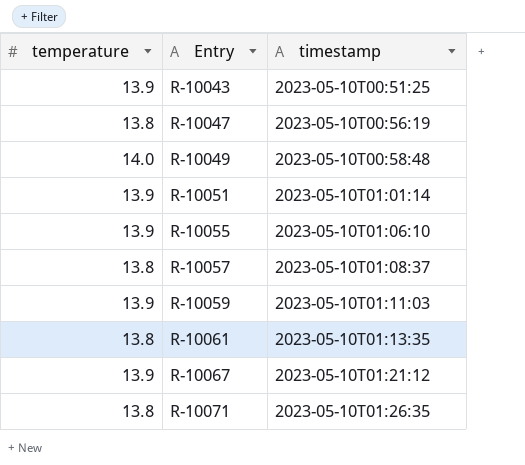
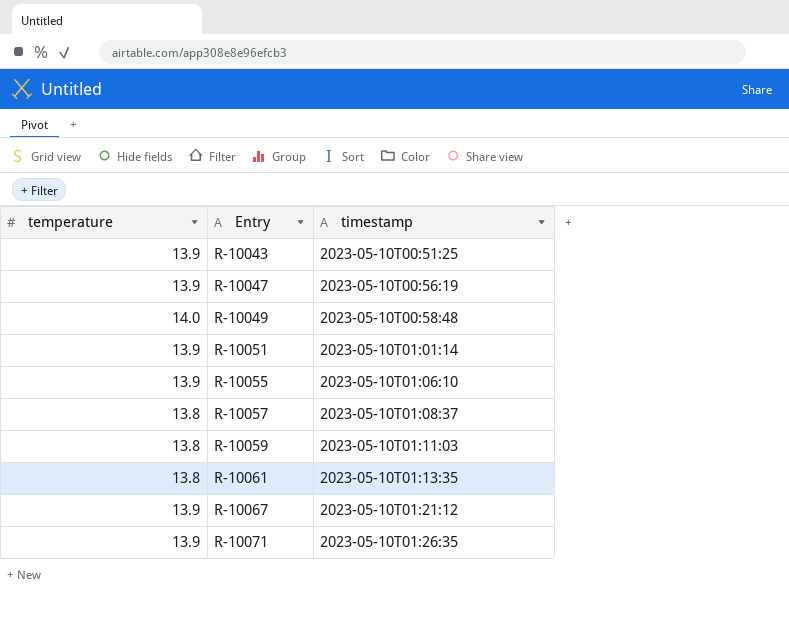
R-10047 | temperature: 13.8 -> 13.9
R-10059 | temperature: 13.9 -> 13.8
R-10071 | temperature: 13.8 -> 13.9

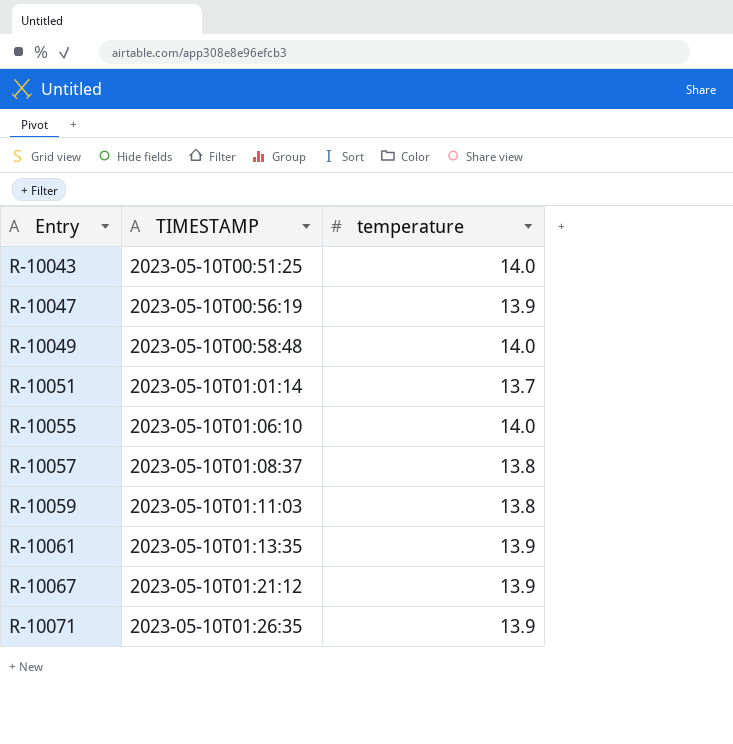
column name: timestamp -> TIMESTAMP
column temperature | position: 1 -> 3
R-10043 | temperature: 13.9 -> 14.0
R-10051 | temperature: 13.9 -> 13.7
R-10055 | temperature: 13.9 -> 14.0
R-10061 | temperature: 13.8 -> 13.9

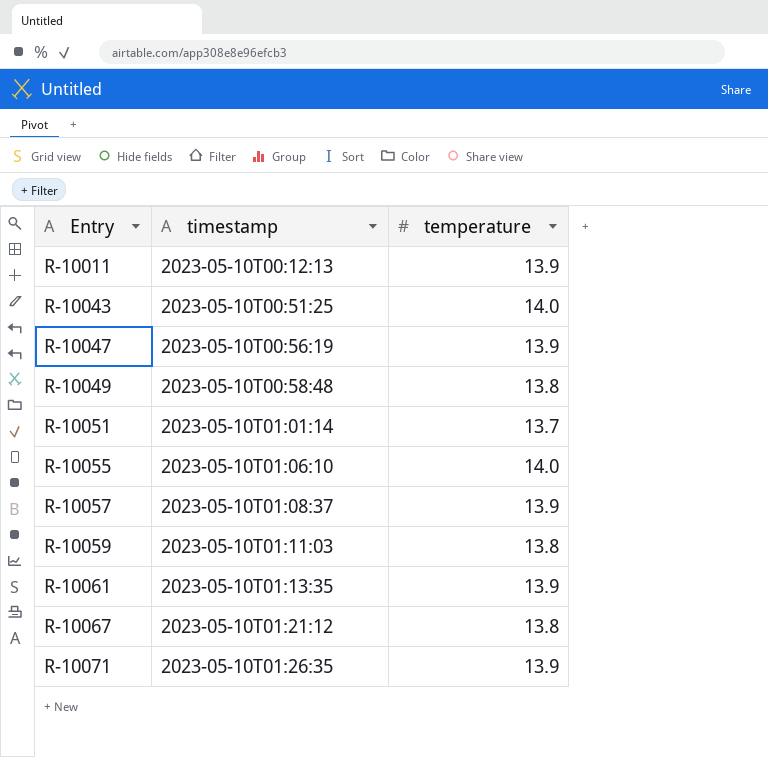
column name: TIMESTAMP -> timestamp
row R-10011: none -> 2023-05-10T00:12:13 | 13.9
R-10049 | temperature: 14.0 -> 13.8
R-10057 | temperature: 13.8 -> 13.9
R-10067 | temperature: 13.9 -> 13.8

